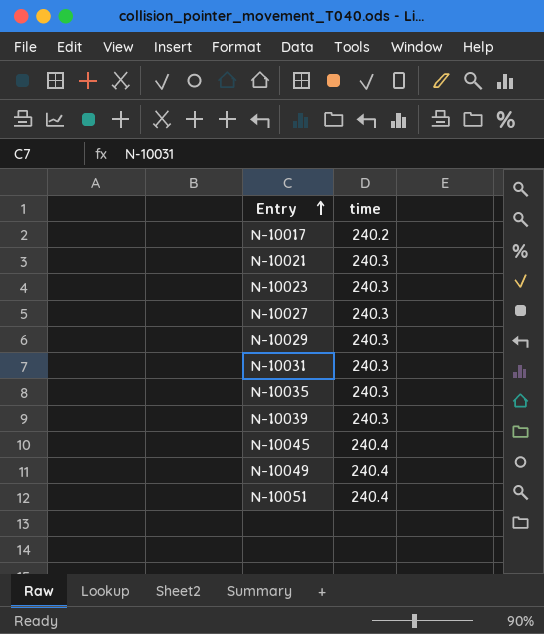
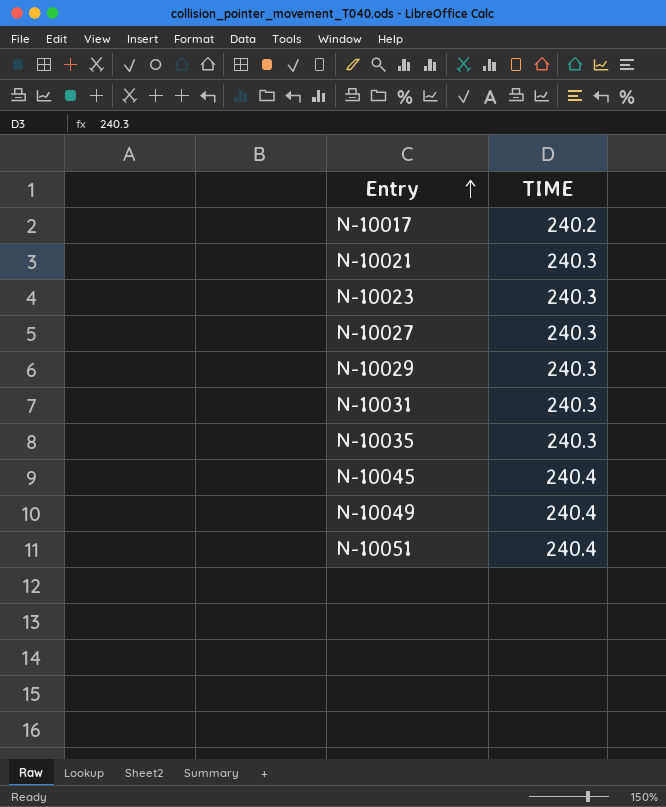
column name: time -> TIME
row N-10039: 240.3 -> none

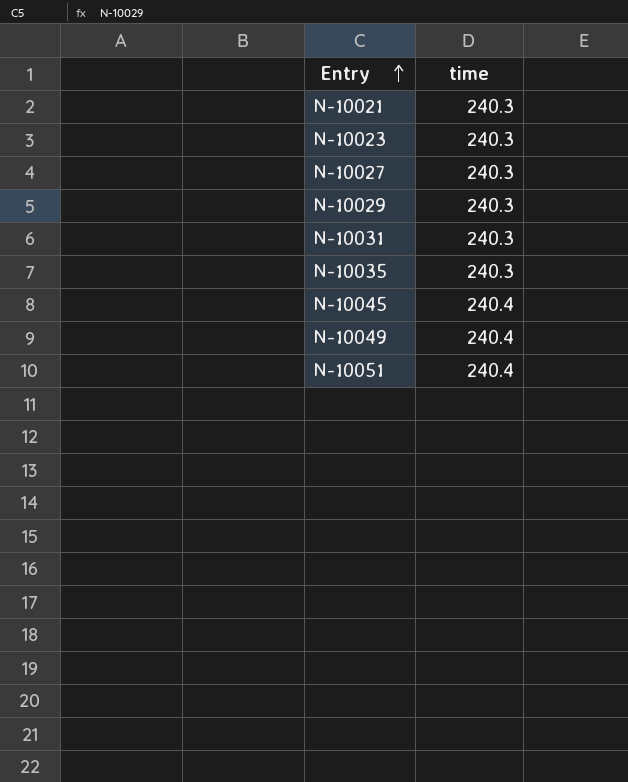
column name: TIME -> time
row N-10017: 240.2 -> none

